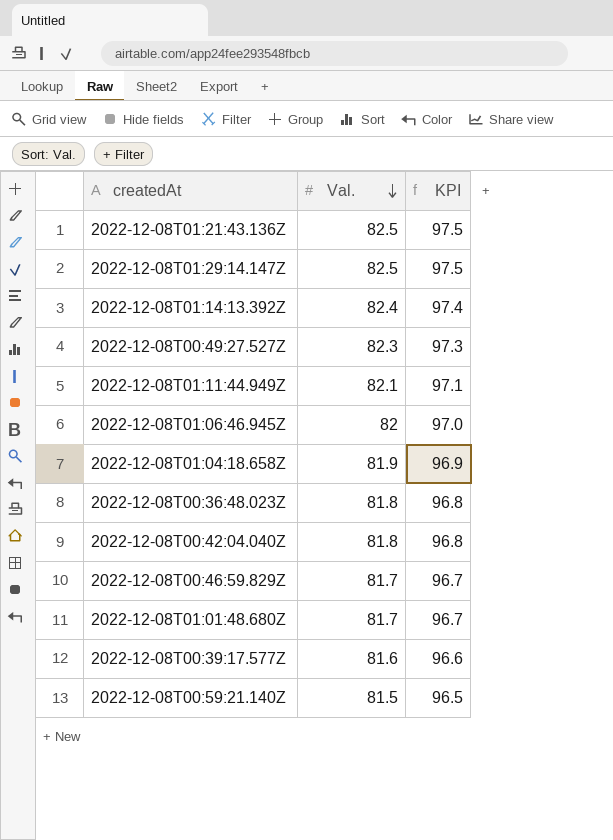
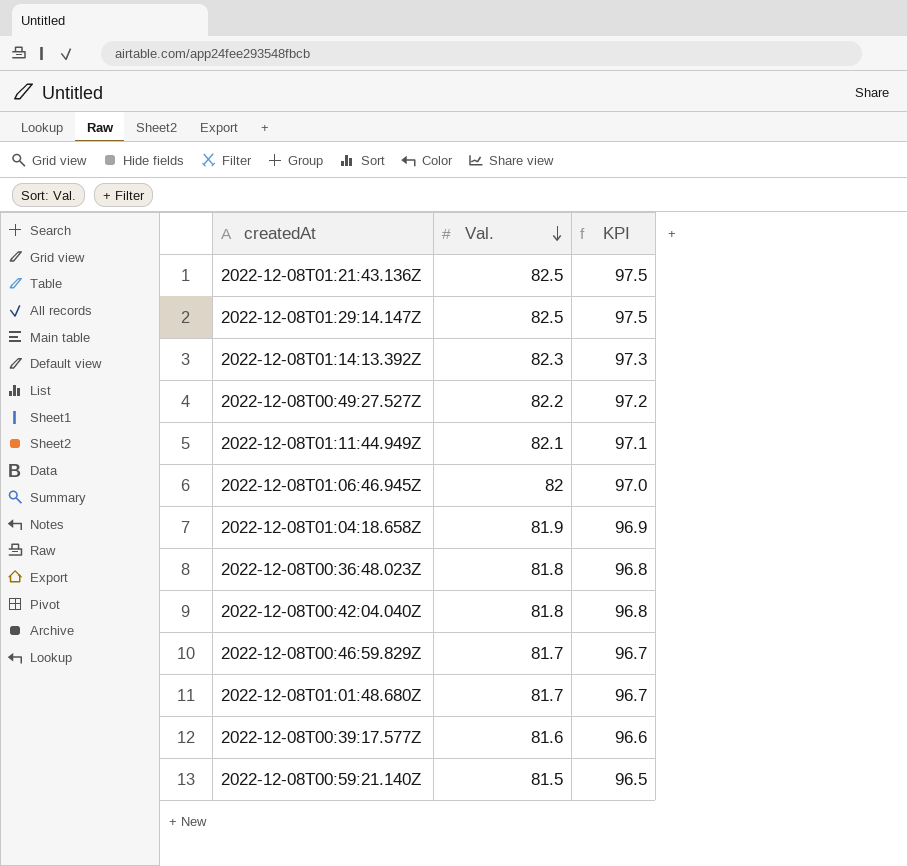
2022-12-08T01:14:13.392Z | Val.: 82.4 -> 82.3
2022-12-08T01:14:13.392Z | KPI: 97.4 -> 97.3
2022-12-08T00:49:27.527Z | Val.: 82.3 -> 82.2
2022-12-08T00:49:27.527Z | KPI: 97.3 -> 97.2

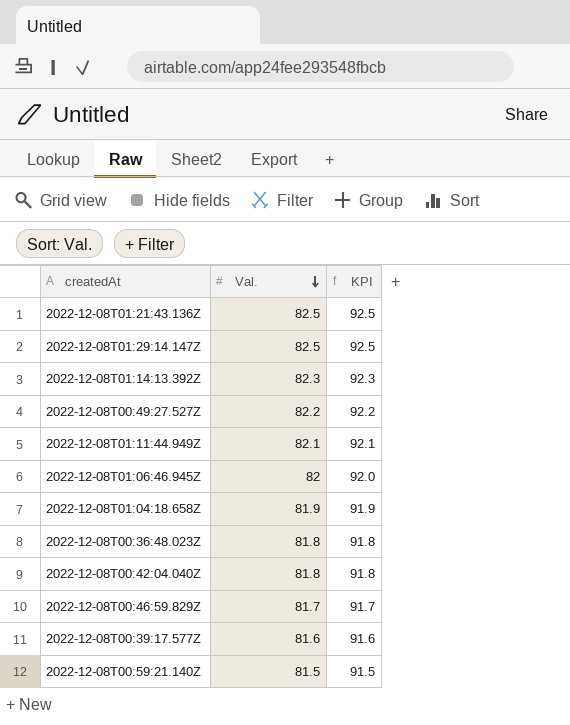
column KPI | formula: [Val.] + 15 -> [Val.] + 10
row 2022-12-08T01:01:48.680Z: 81.7 | 96.7 -> none

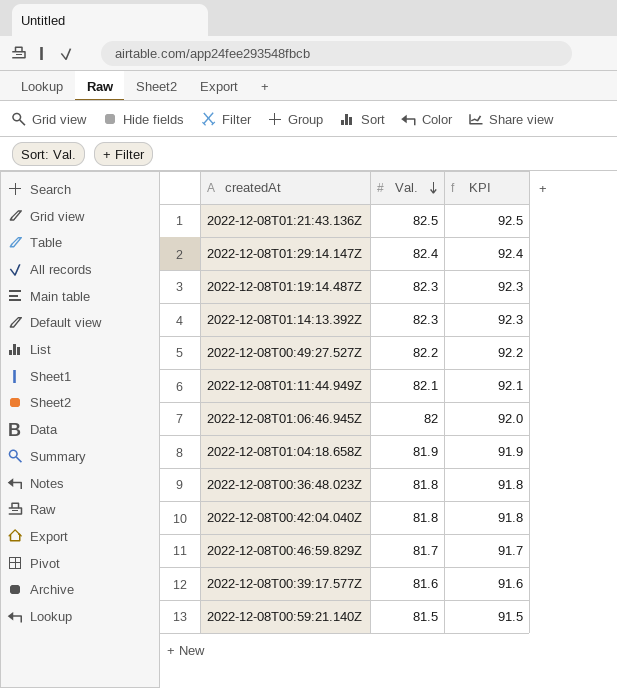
2022-12-08T01:29:14.147Z | Val.: 82.5 -> 82.4
2022-12-08T01:29:14.147Z | KPI: 92.5 -> 92.4
row 2022-12-08T01:19:14.487Z: none -> 82.3 | 92.3

